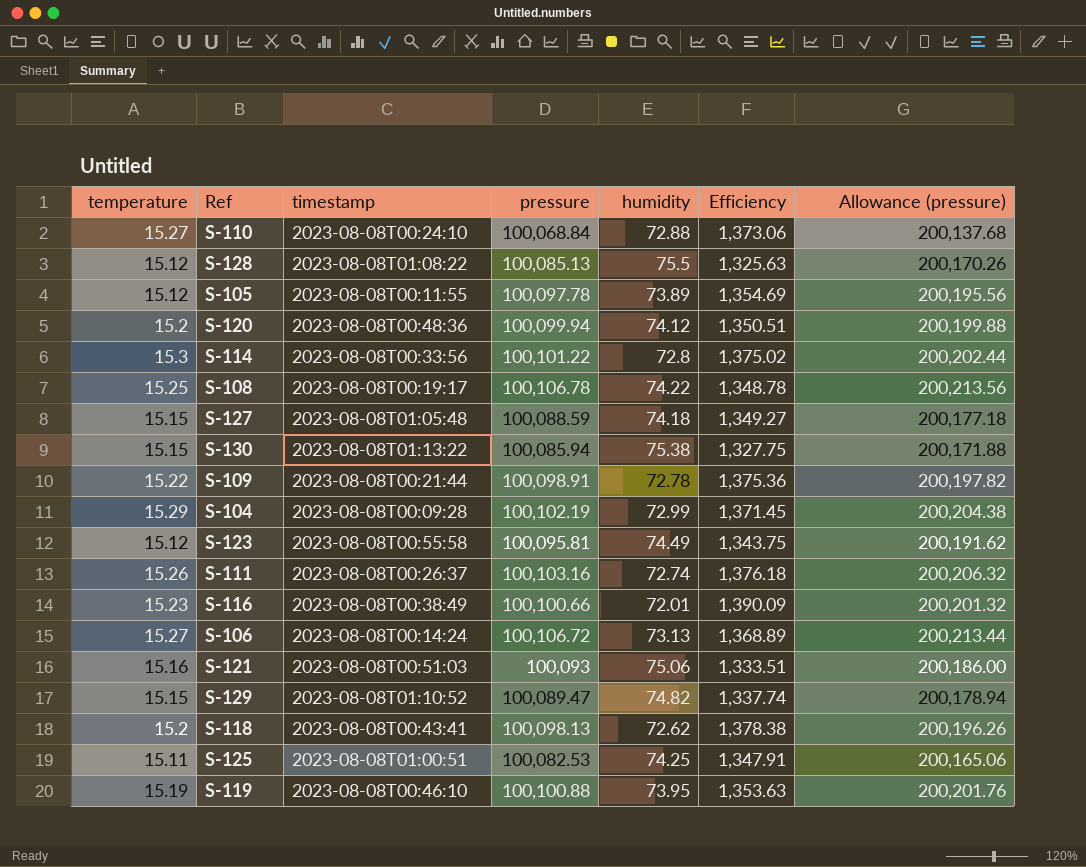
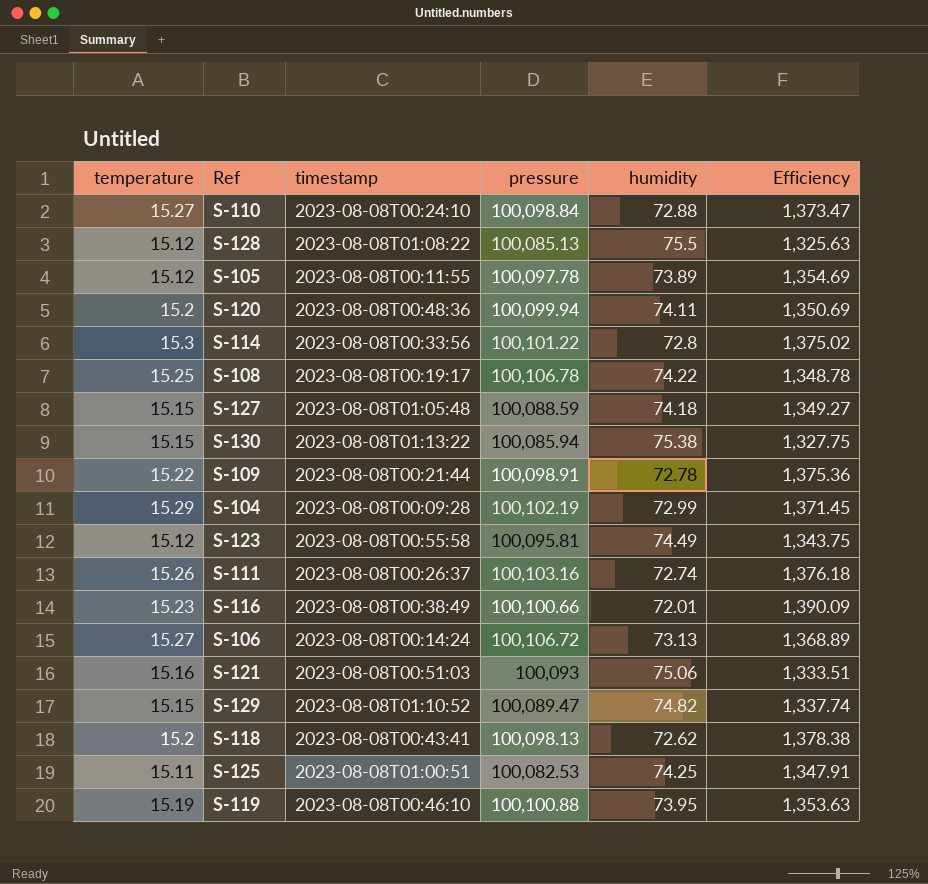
column Allowance (pressure) | formula: [pressure] * 2 -> none
S-110 | pressure: 100,068.84 -> 100,098.84
S-110 | Efficiency: 1,373.06 -> 1,373.47
S-120 | humidity: 74.12 -> 74.11
S-120 | Efficiency: 1,350.51 -> 1,350.69

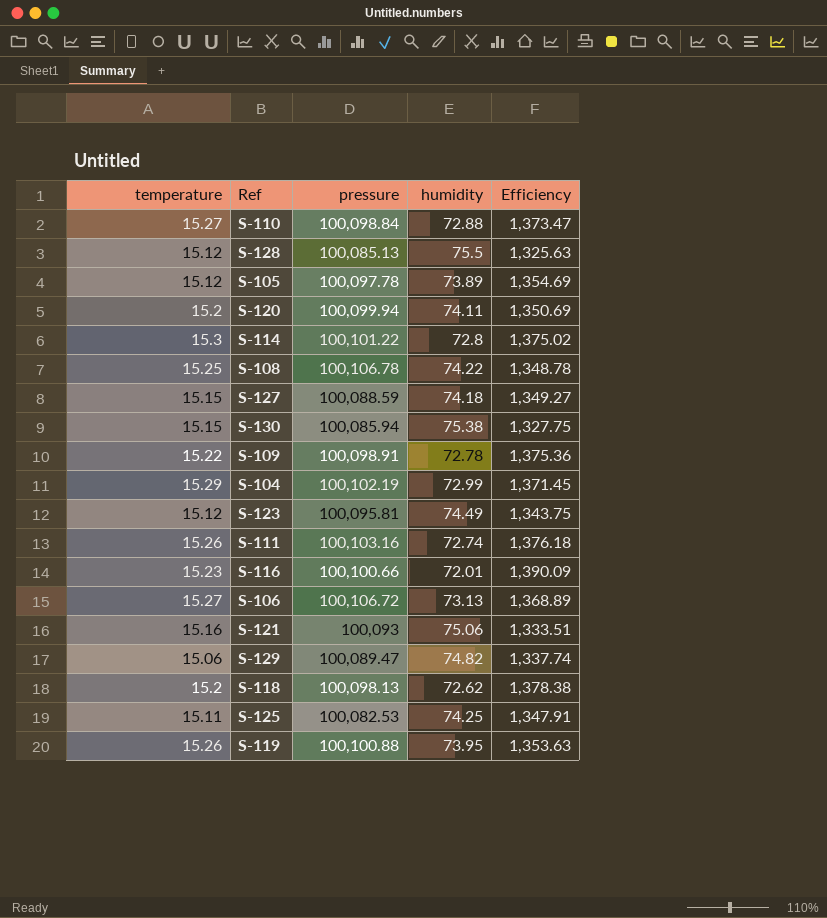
column timestamp | position: 3 -> none
S-129 | temperature: 15.15 -> 15.06
S-119 | temperature: 15.19 -> 15.26

